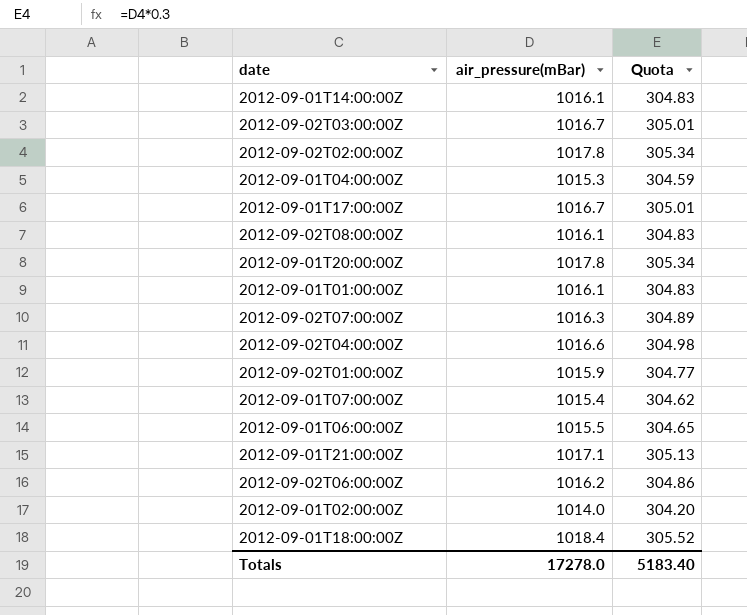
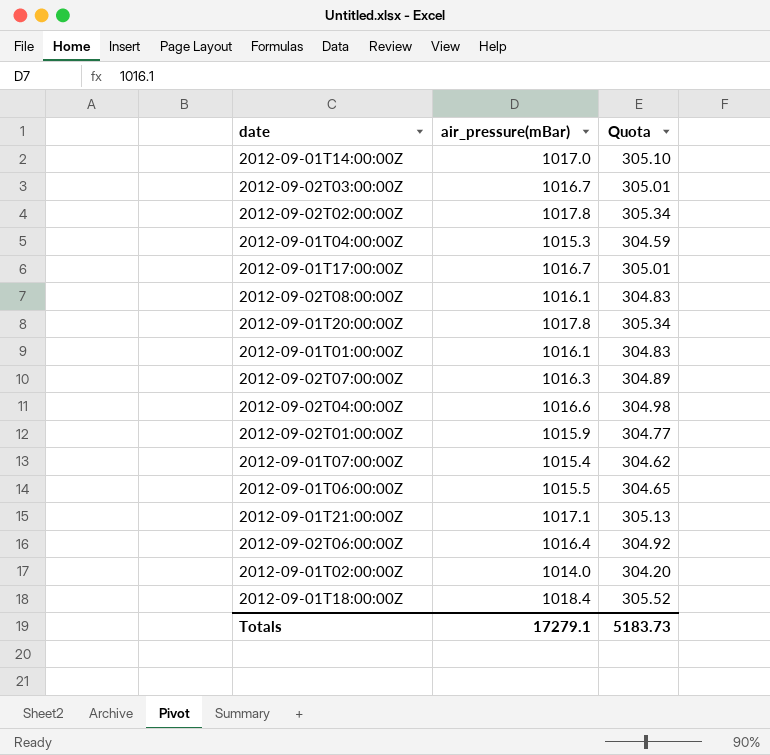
2012-09-01T14:00:00Z | air_pressure(mBar): 1016.1 -> 1017.0
2012-09-01T14:00:00Z | Quota: 304.83 -> 305.10
2012-09-02T06:00:00Z | air_pressure(mBar): 1016.2 -> 1016.4
2012-09-02T06:00:00Z | Quota: 304.86 -> 304.92
Totals | air_pressure(mBar): 17278.0 -> 17279.1
Totals | Quota: 5183.40 -> 5183.73

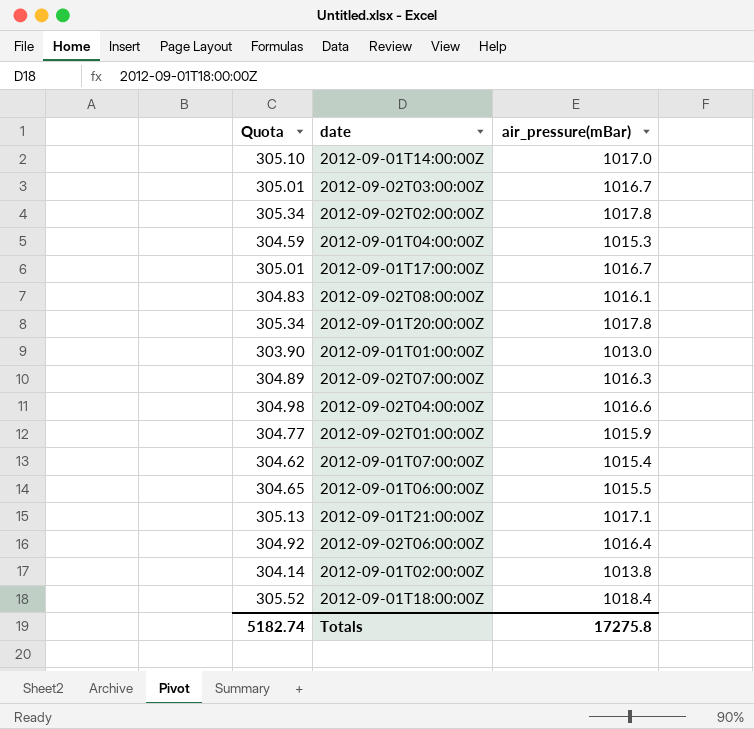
column Quota | position: 3 -> 1
2012-09-01T01:00:00Z | Quota: 304.83 -> 303.90
2012-09-01T01:00:00Z | air_pressure(mBar): 1016.1 -> 1013.0
2012-09-01T02:00:00Z | Quota: 304.20 -> 304.14
2012-09-01T02:00:00Z | air_pressure(mBar): 1014.0 -> 1013.8
Totals | Quota: 5183.73 -> 5182.74
Totals | air_pressure(mBar): 17279.1 -> 17275.8

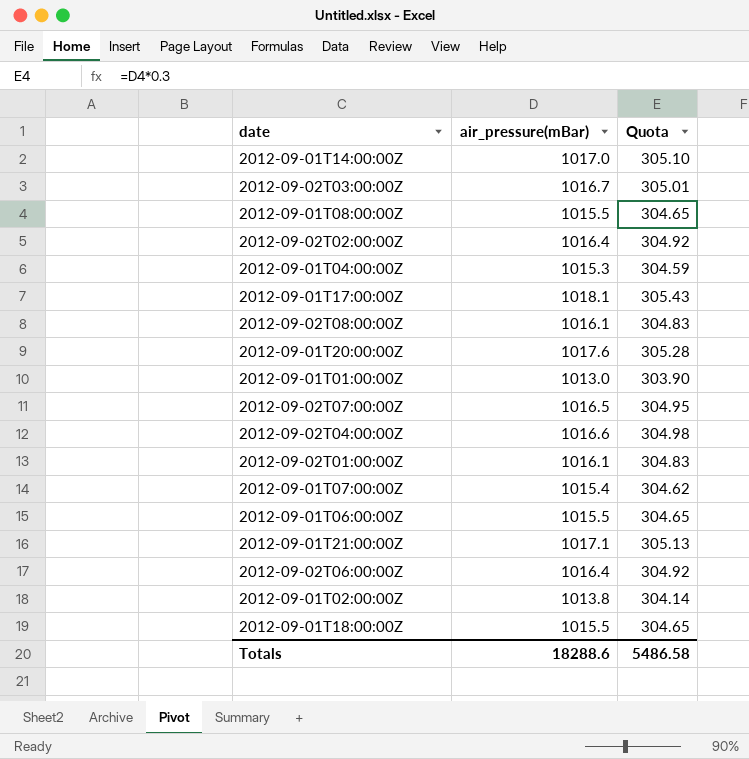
column Quota | position: 1 -> 3
row 2012-09-01T08:00:00Z: none -> 1015.5 | 304.65
2012-09-02T02:00:00Z | air_pressure(mBar): 1017.8 -> 1016.4
2012-09-02T02:00:00Z | Quota: 305.34 -> 304.92
2012-09-01T17:00:00Z | air_pressure(mBar): 1016.7 -> 1018.1
2012-09-01T17:00:00Z | Quota: 305.01 -> 305.43
2012-09-01T20:00:00Z | air_pressure(mBar): 1017.8 -> 1017.6
2012-09-01T20:00:00Z | Quota: 305.34 -> 305.28
2012-09-02T07:00:00Z | air_pressure(mBar): 1016.3 -> 1016.5
2012-09-02T07:00:00Z | Quota: 304.89 -> 304.95
2012-09-02T01:00:00Z | air_pressure(mBar): 1015.9 -> 1016.1
2012-09-02T01:00:00Z | Quota: 304.77 -> 304.83
2012-09-01T18:00:00Z | air_pressure(mBar): 1018.4 -> 1015.5
2012-09-01T18:00:00Z | Quota: 305.52 -> 304.65
Totals | air_pressure(mBar): 17275.8 -> 18288.6
Totals | Quota: 5182.74 -> 5486.58

